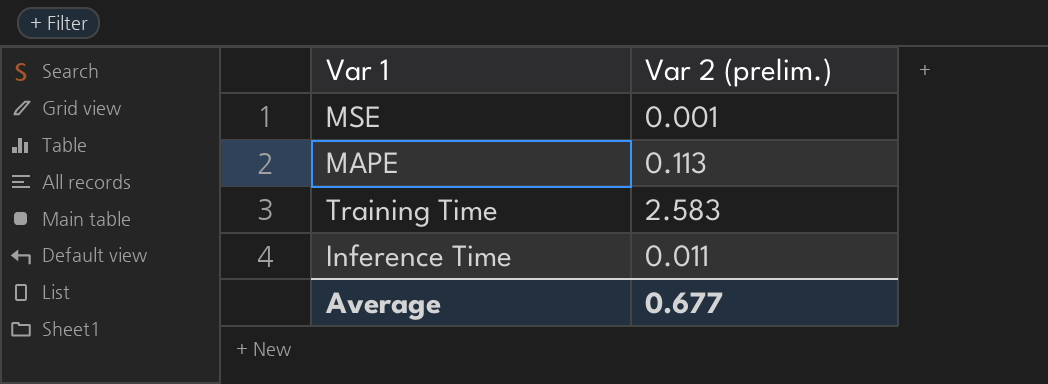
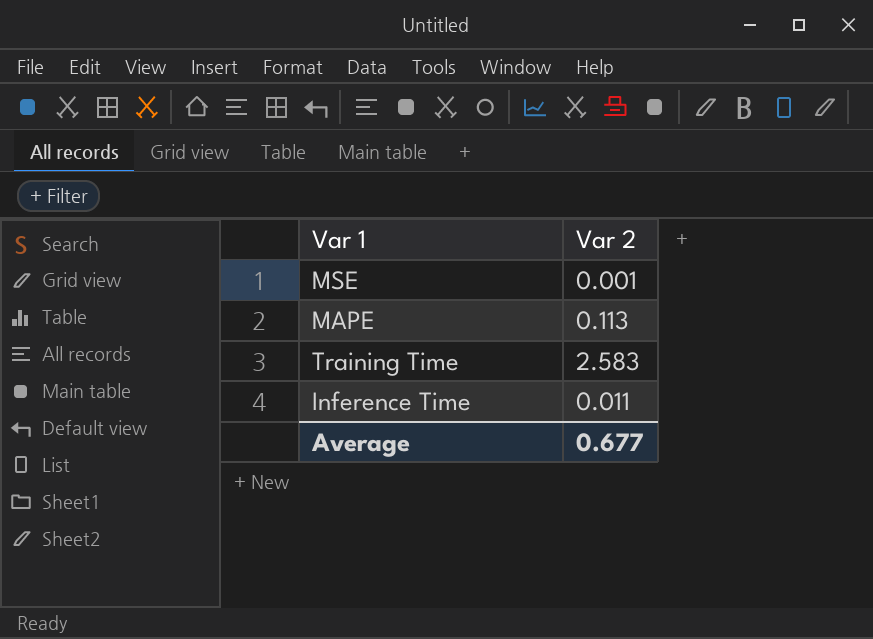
column name: Var 2 (prelim.) -> Var 2

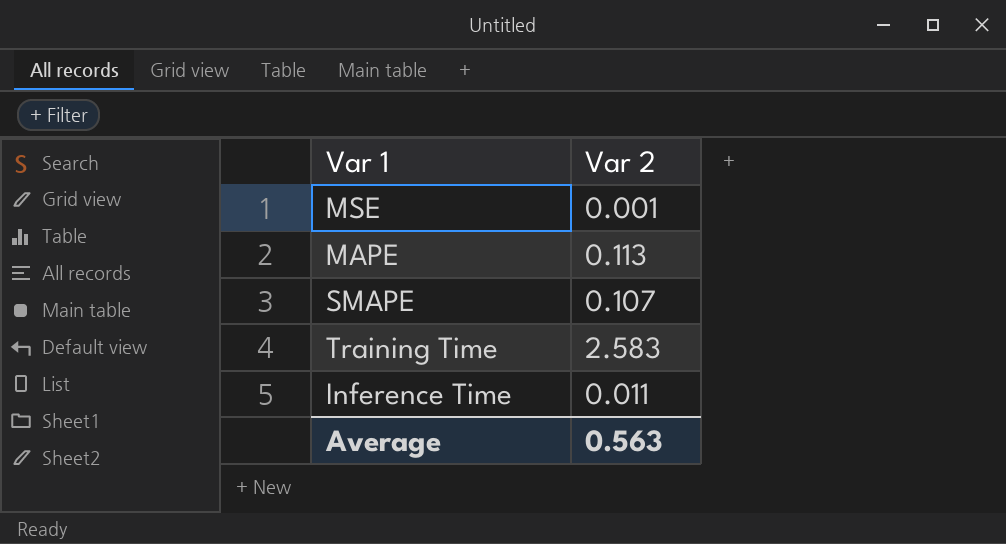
row SMAPE: none -> 0.107
Average | Var 2: 0.677 -> 0.563

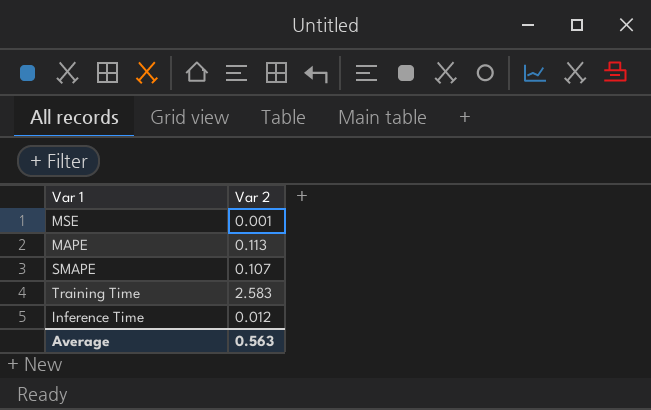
Inference Time | Var 2: 0.011 -> 0.012

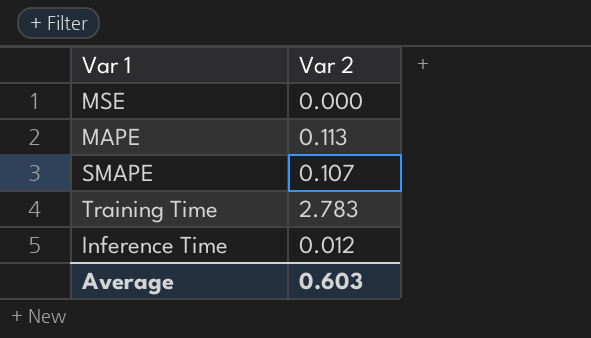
MSE | Var 2: 0.001 -> 0.000
Training Time | Var 2: 2.583 -> 2.783
Average | Var 2: 0.563 -> 0.603

